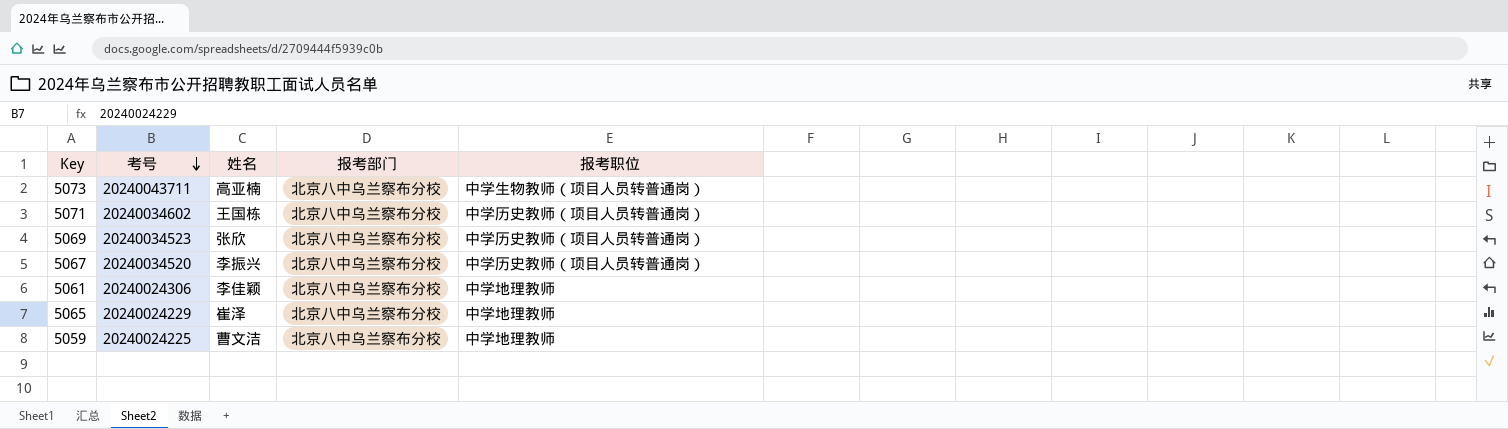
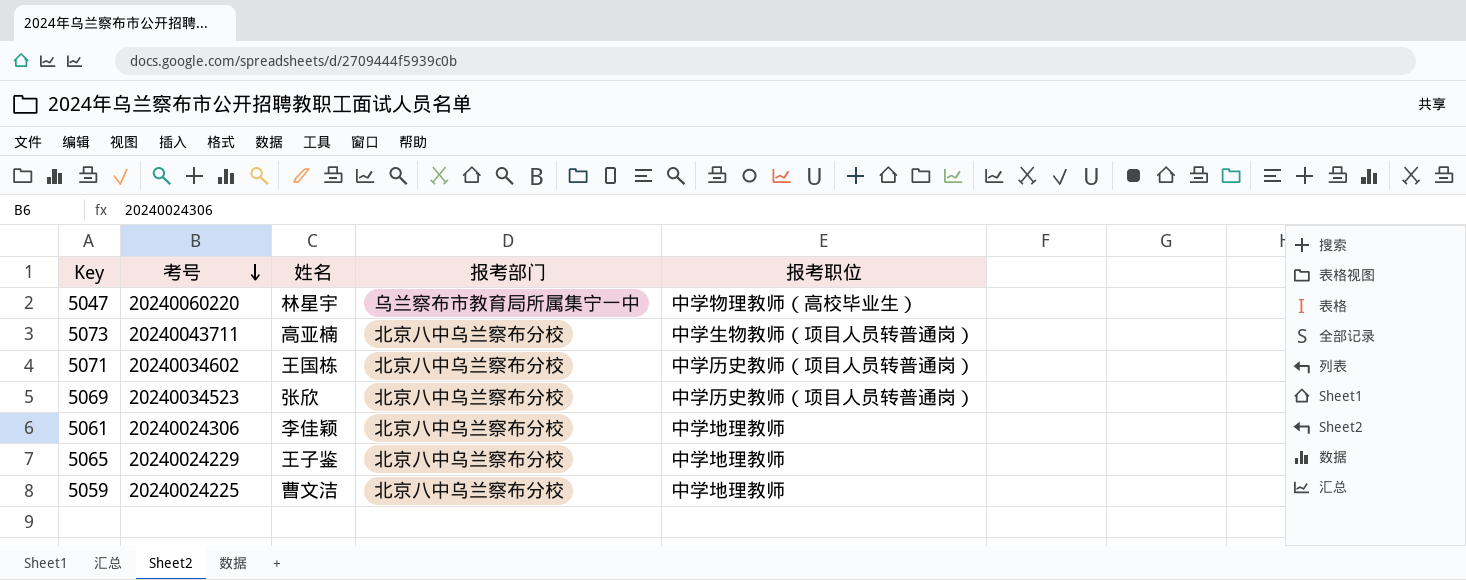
row 5067: 20240034520 | 李振兴 | 北京八中乌兰察布分校 | 中学历史教师（项目人员转普通岗） -> none
row 5047: none -> 20240060220 | 林星宇 | 乌兰察布市教育局所属集宁一中 | 中学物理教师（高校毕业生）
5065 | 姓名: 崔泽 -> 王子鉴

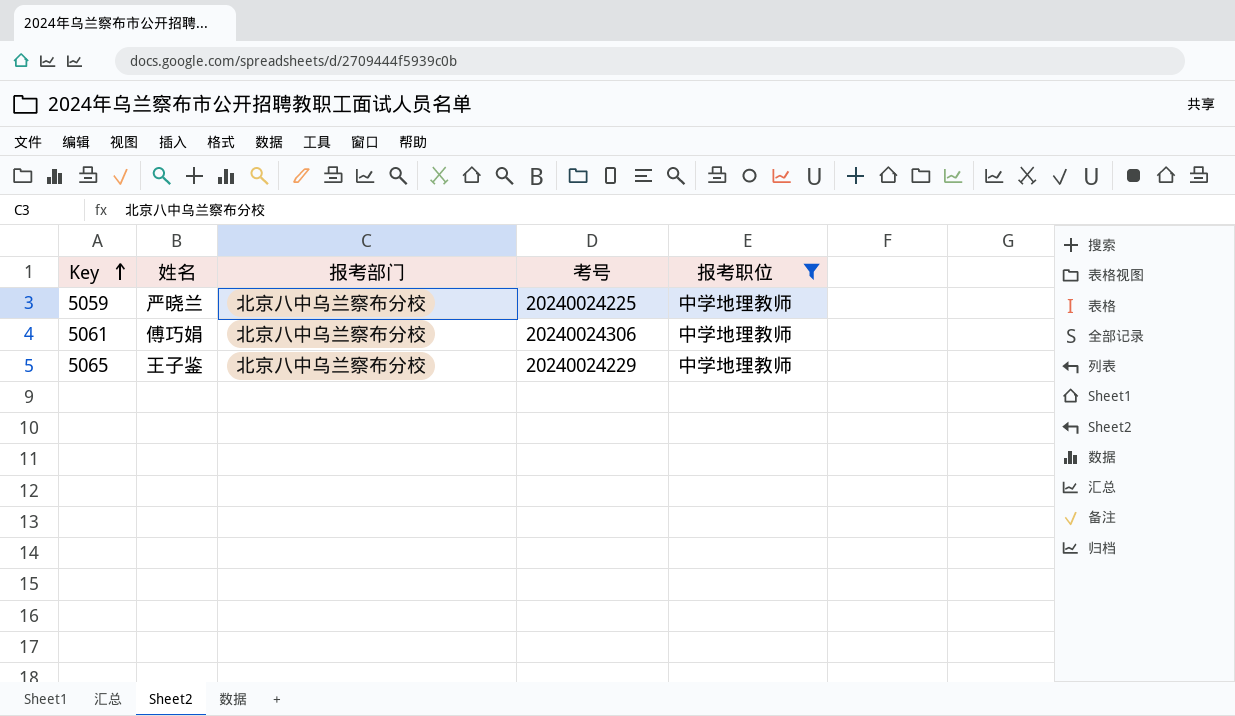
filter: none -> 报考职位 = 中学地理教师
row order: 考号 descending -> Key ascending
column 考号 | position: 2 -> 4
5059 | 姓名: 曹文洁 -> 严晓兰
5061 | 姓名: 李佳颖 -> 傅巧娟

